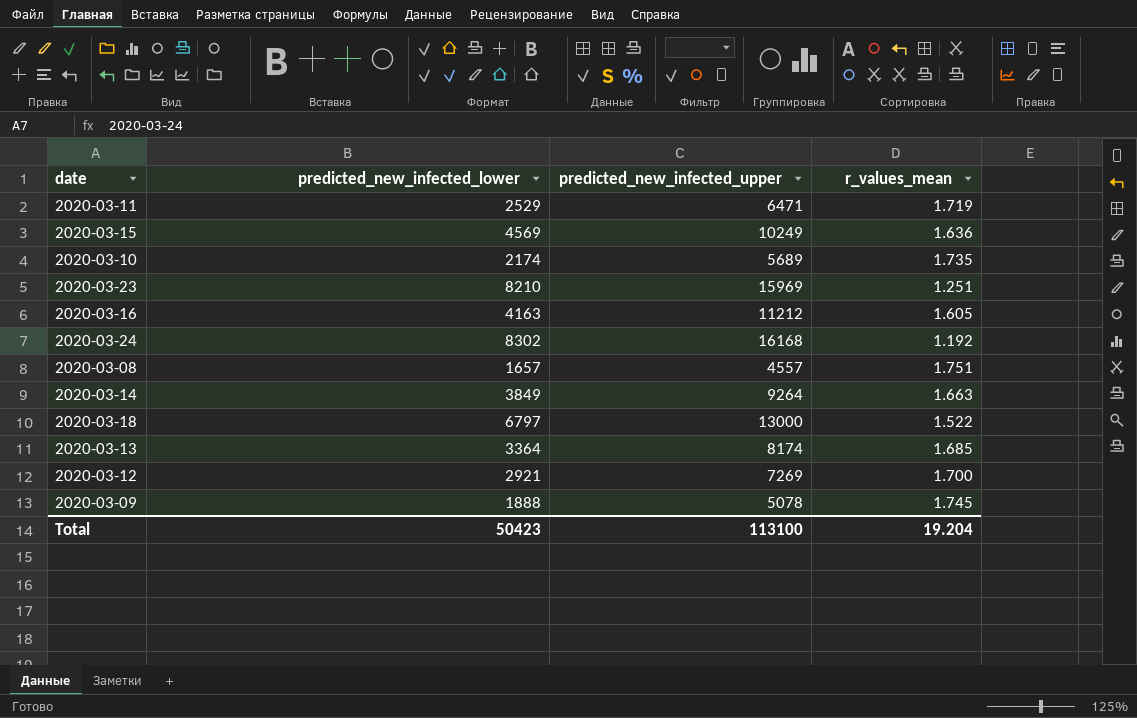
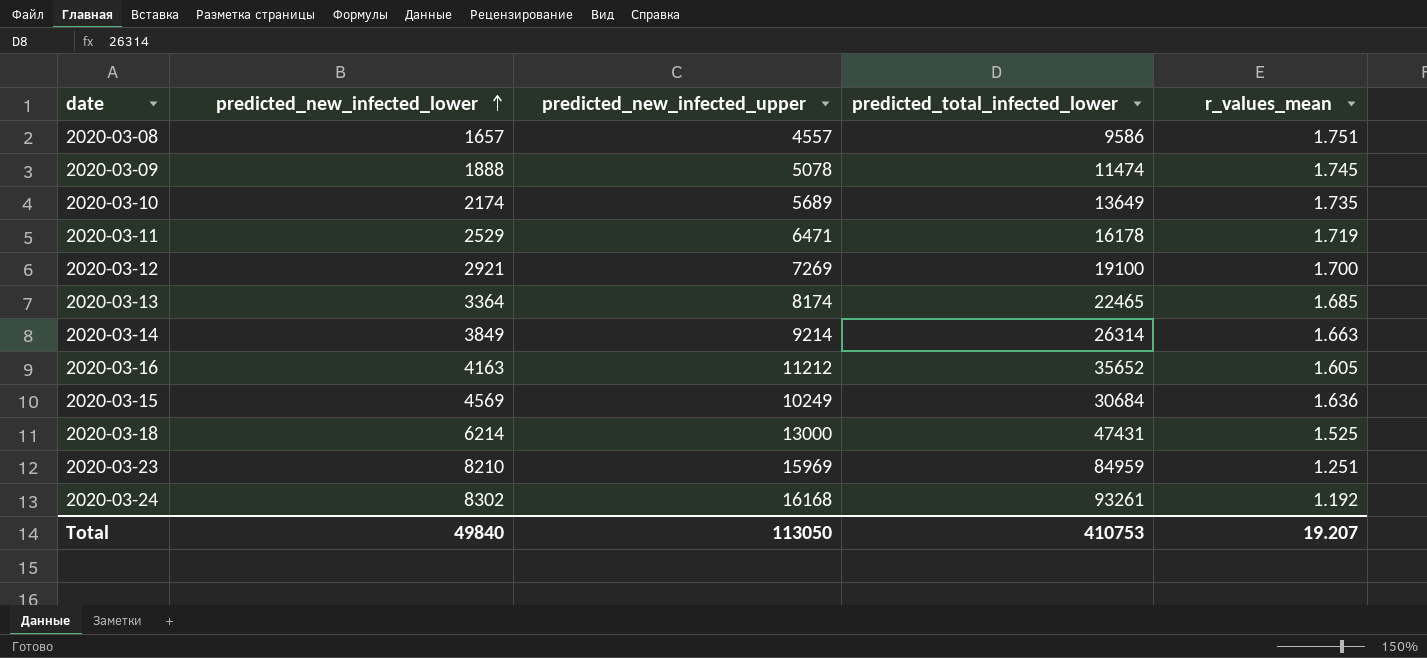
row order: none -> predicted_new_infected_lower ascending
column predicted_total_infected_lower | position: none -> 4
2020-03-14 | predicted_new_infected_upper: 9264 -> 9214
2020-03-18 | predicted_new_infected_lower: 6797 -> 6214
2020-03-18 | r_values_mean: 1.522 -> 1.525
Total | predicted_new_infected_lower: 50423 -> 49840
Total | predicted_new_infected_upper: 113100 -> 113050
Total | r_values_mean: 19.204 -> 19.207

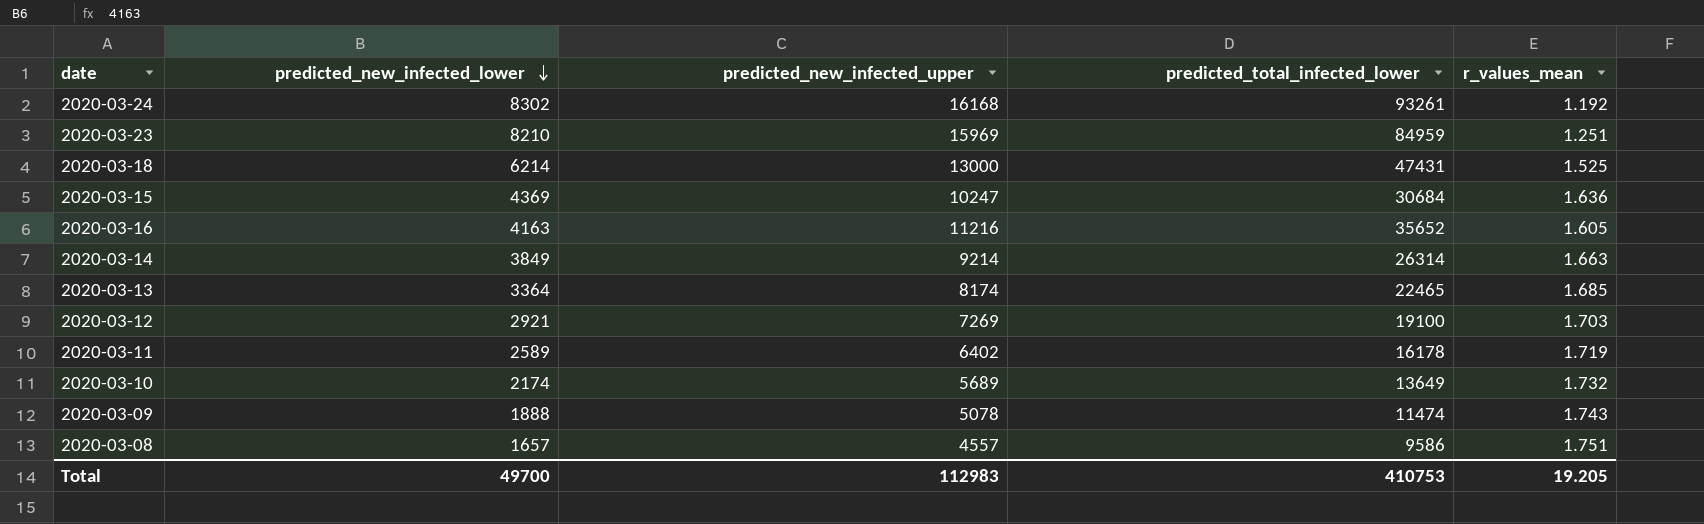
row order: predicted_new_infected_lower ascending -> predicted_new_infected_lower descending
2020-03-15 | predicted_new_infected_lower: 4569 -> 4369
2020-03-15 | predicted_new_infected_upper: 10249 -> 10247
2020-03-16 | predicted_new_infected_upper: 11212 -> 11216
2020-03-12 | r_values_mean: 1.700 -> 1.703
2020-03-11 | predicted_new_infected_lower: 2529 -> 2589
2020-03-11 | predicted_new_infected_upper: 6471 -> 6402
2020-03-10 | r_values_mean: 1.735 -> 1.732
2020-03-09 | r_values_mean: 1.745 -> 1.743
Total | predicted_new_infected_lower: 49840 -> 49700
Total | predicted_new_infected_upper: 113050 -> 112983
Total | r_values_mean: 19.207 -> 19.205

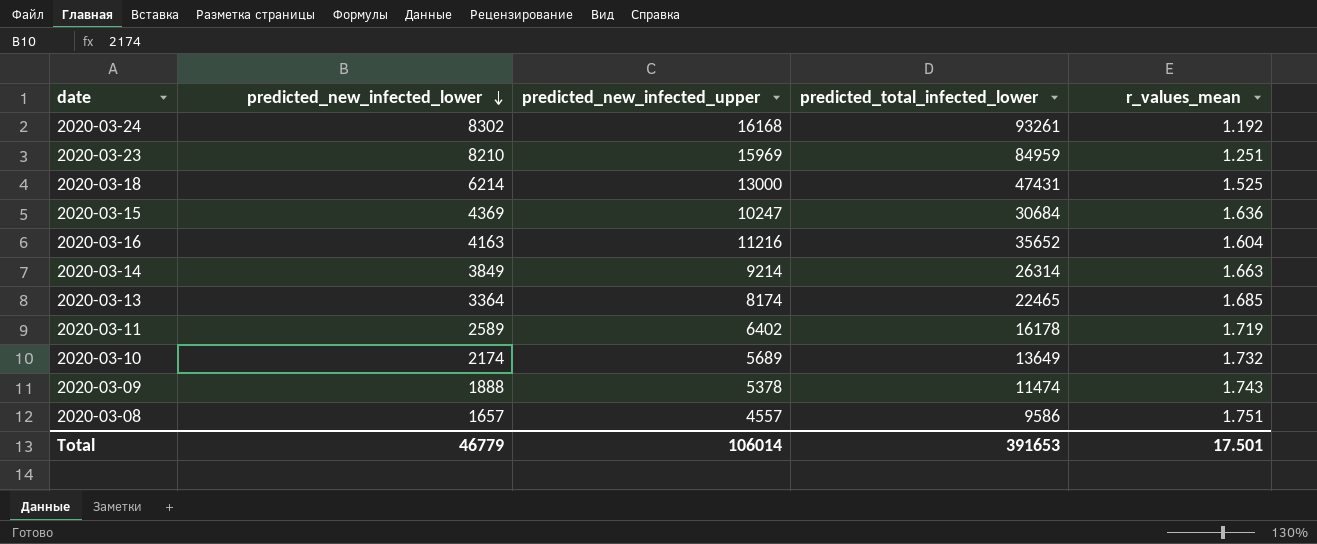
row 2020-03-12: 2921 | 7269 | 19100 | 1.703 -> none
2020-03-16 | r_values_mean: 1.605 -> 1.604
2020-03-09 | predicted_new_infected_upper: 5078 -> 5378
Total | predicted_new_infected_lower: 49700 -> 46779
Total | predicted_new_infected_upper: 112983 -> 106014
Total | predicted_total_infected_lower: 410753 -> 391653
Total | r_values_mean: 19.205 -> 17.501

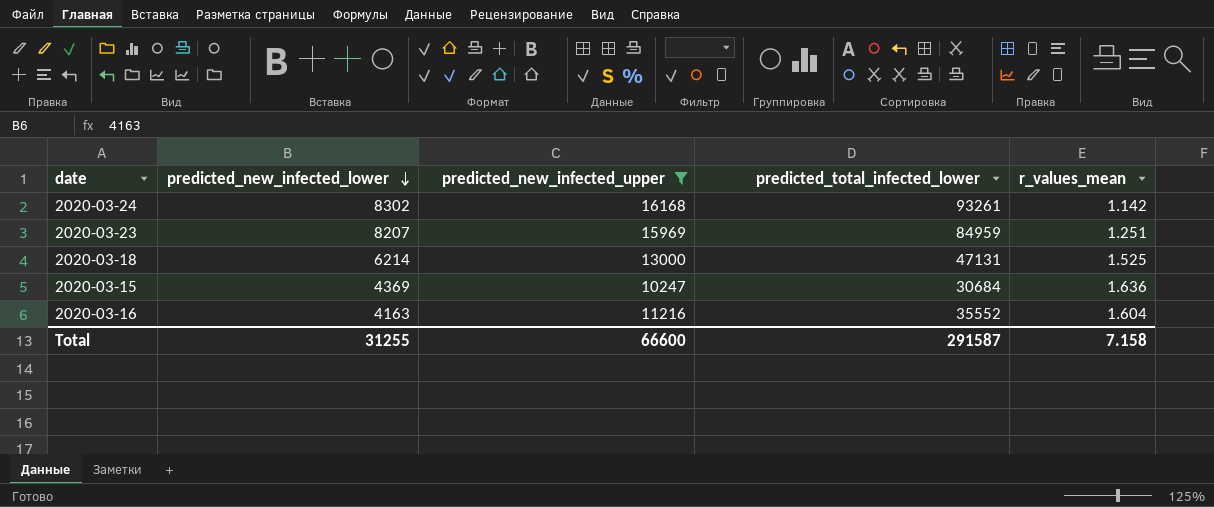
filter: none -> predicted_new_infected_upper >= 10247
2020-03-24 | r_values_mean: 1.192 -> 1.142
2020-03-23 | predicted_new_infected_lower: 8210 -> 8207
2020-03-18 | predicted_total_infected_lower: 47431 -> 47131
2020-03-16 | predicted_total_infected_lower: 35652 -> 35552
Total | predicted_new_infected_lower: 46779 -> 31255
Total | predicted_new_infected_upper: 106014 -> 66600
Total | predicted_total_infected_lower: 391653 -> 291587
Total | r_values_mean: 17.501 -> 7.158

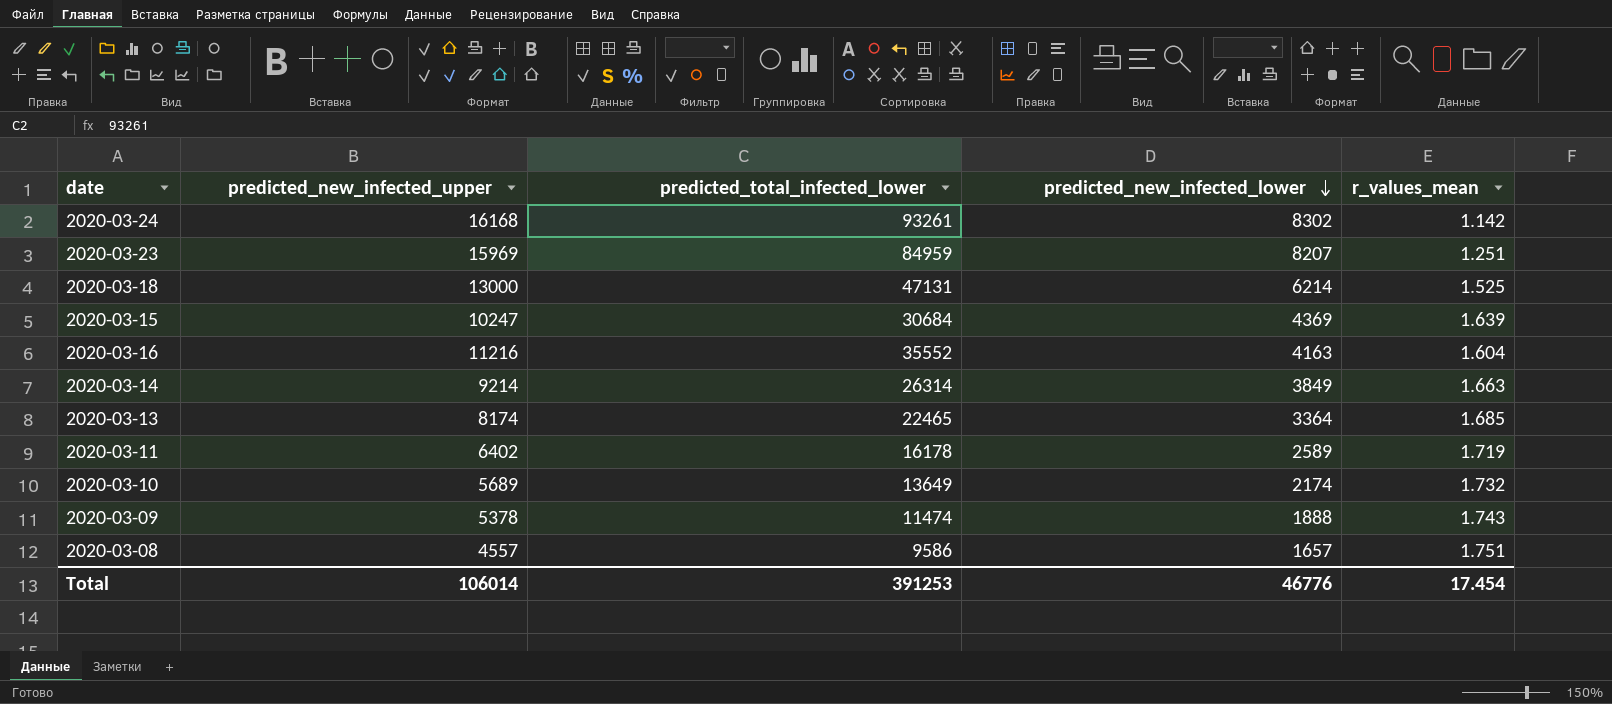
filter: predicted_new_infected_upper >= 10247 -> none
column predicted_new_infected_lower | position: 2 -> 4
2020-03-15 | r_values_mean: 1.636 -> 1.639
Total | predicted_new_infected_upper: 66600 -> 106014
Total | predicted_total_infected_lower: 291587 -> 391253
Total | predicted_new_infected_lower: 31255 -> 46776
Total | r_values_mean: 7.158 -> 17.454

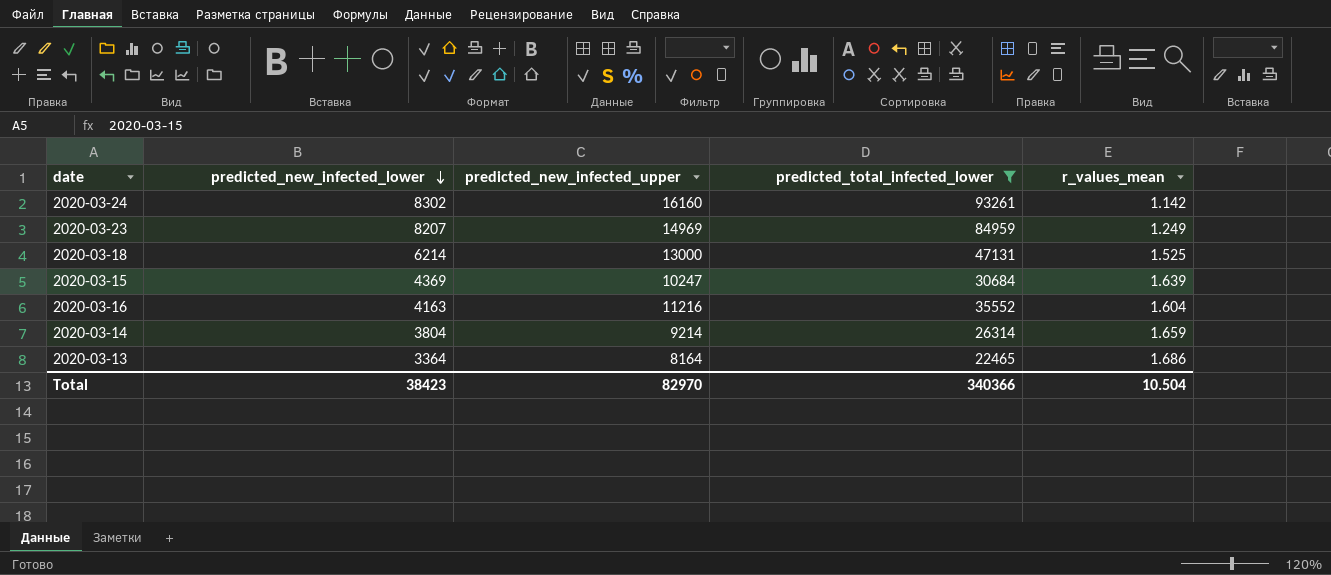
filter: none -> predicted_total_infected_lower >= 22465
column predicted_new_infected_lower | position: 4 -> 2
2020-03-24 | predicted_new_infected_upper: 16168 -> 16160
2020-03-23 | predicted_new_infected_upper: 15969 -> 14969
2020-03-23 | r_values_mean: 1.251 -> 1.249
2020-03-14 | predicted_new_infected_lower: 3849 -> 3804
2020-03-14 | r_values_mean: 1.663 -> 1.659
2020-03-13 | predicted_new_infected_upper: 8174 -> 8164
2020-03-13 | r_values_mean: 1.685 -> 1.686
Total | predicted_new_infected_lower: 46776 -> 38423
Total | predicted_new_infected_upper: 106014 -> 82970
Total | predicted_total_infected_lower: 391253 -> 340366
Total | r_values_mean: 17.454 -> 10.504

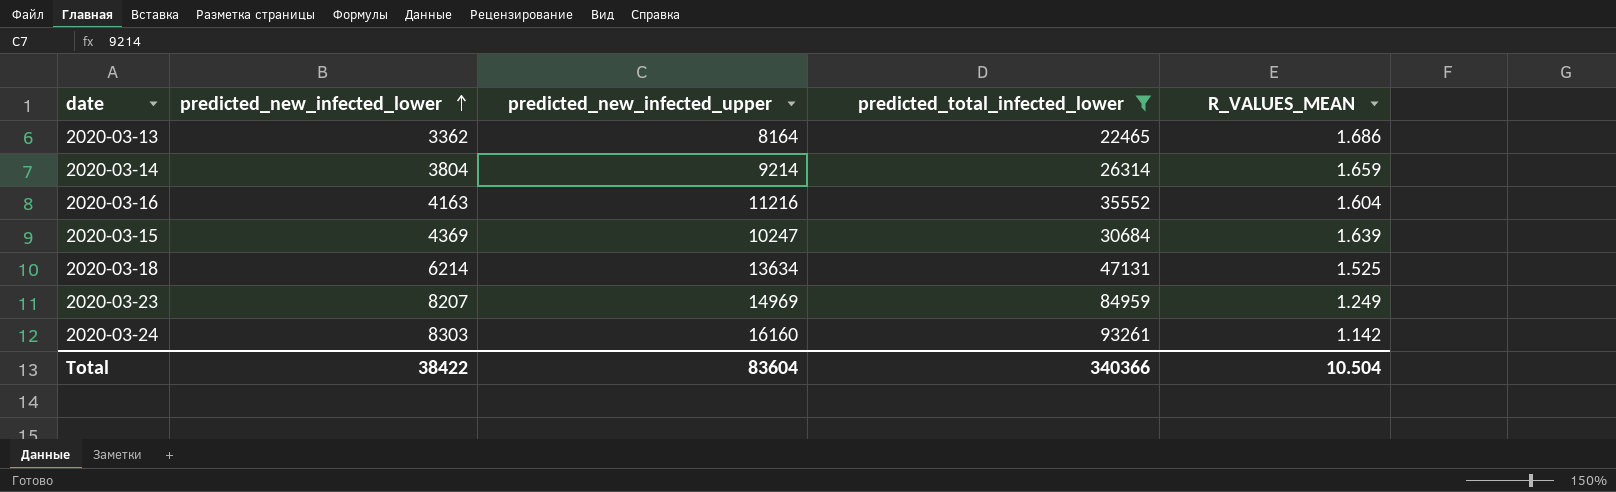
row order: predicted_new_infected_lower descending -> predicted_new_infected_lower ascending
column name: r_values_mean -> R_VALUES_MEAN
2020-03-13 | predicted_new_infected_lower: 3364 -> 3362
2020-03-18 | predicted_new_infected_upper: 13000 -> 13634
2020-03-24 | predicted_new_infected_lower: 8302 -> 8303
Total | predicted_new_infected_lower: 38423 -> 38422
Total | predicted_new_infected_upper: 82970 -> 83604

